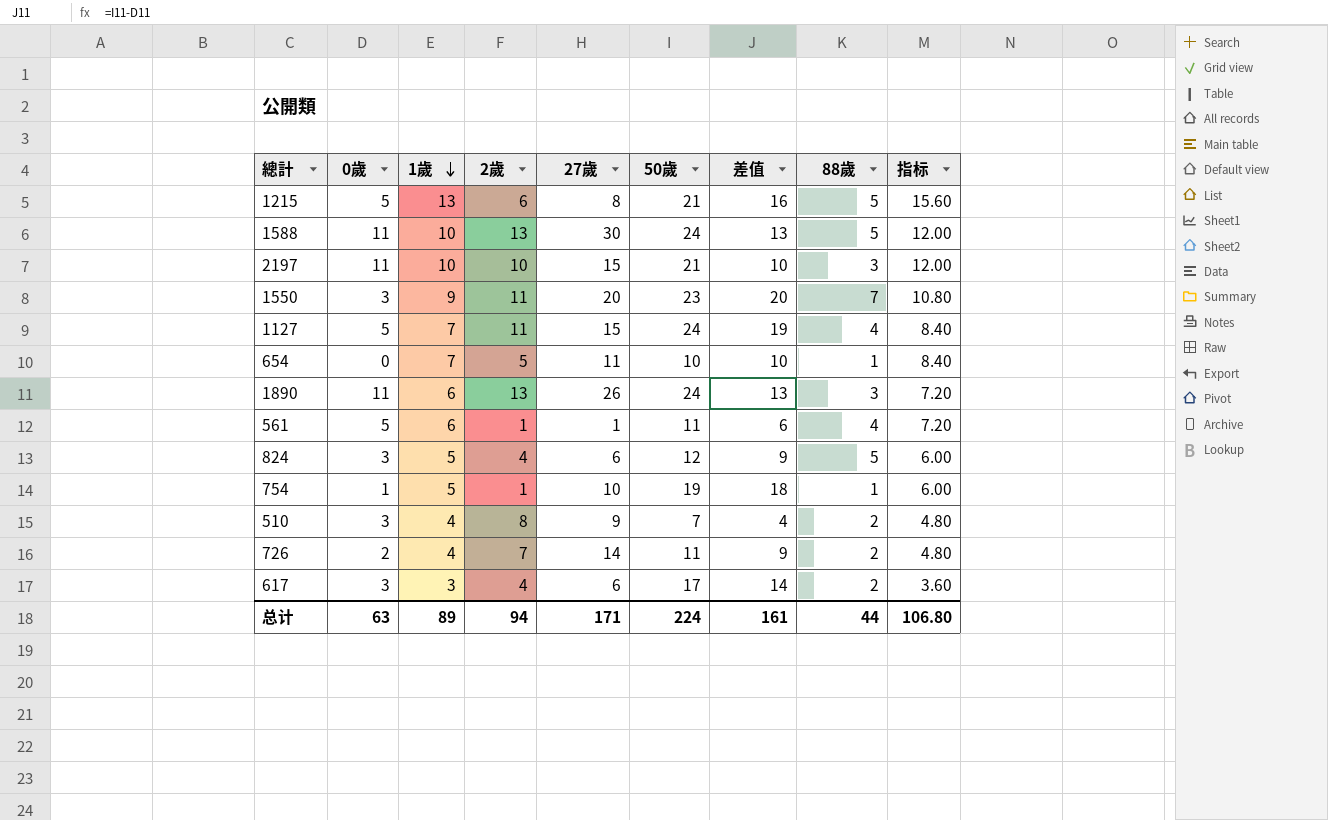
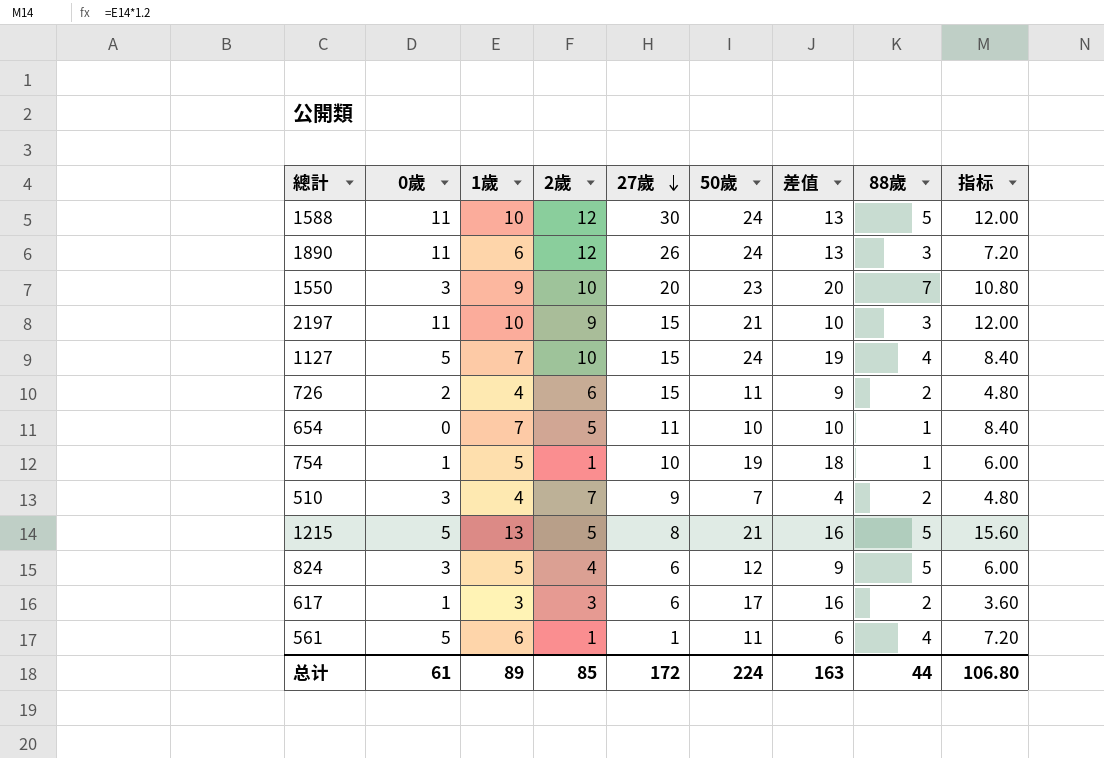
row order: 1歲 descending -> 27歲 descending
1588 | 2歲: 13 -> 12
1890 | 2歲: 13 -> 12
1550 | 2歲: 11 -> 10
2197 | 2歲: 10 -> 9
1127 | 2歲: 11 -> 10
726 | 2歲: 7 -> 6
726 | 27歲: 14 -> 15
510 | 2歲: 8 -> 7
1215 | 2歲: 6 -> 5
617 | 0歲: 3 -> 1
617 | 2歲: 4 -> 3
617 | 差值: 14 -> 16
总计 | 0歲: 63 -> 61
总计 | 2歲: 94 -> 85
总计 | 27歲: 171 -> 172
总计 | 差值: 161 -> 163

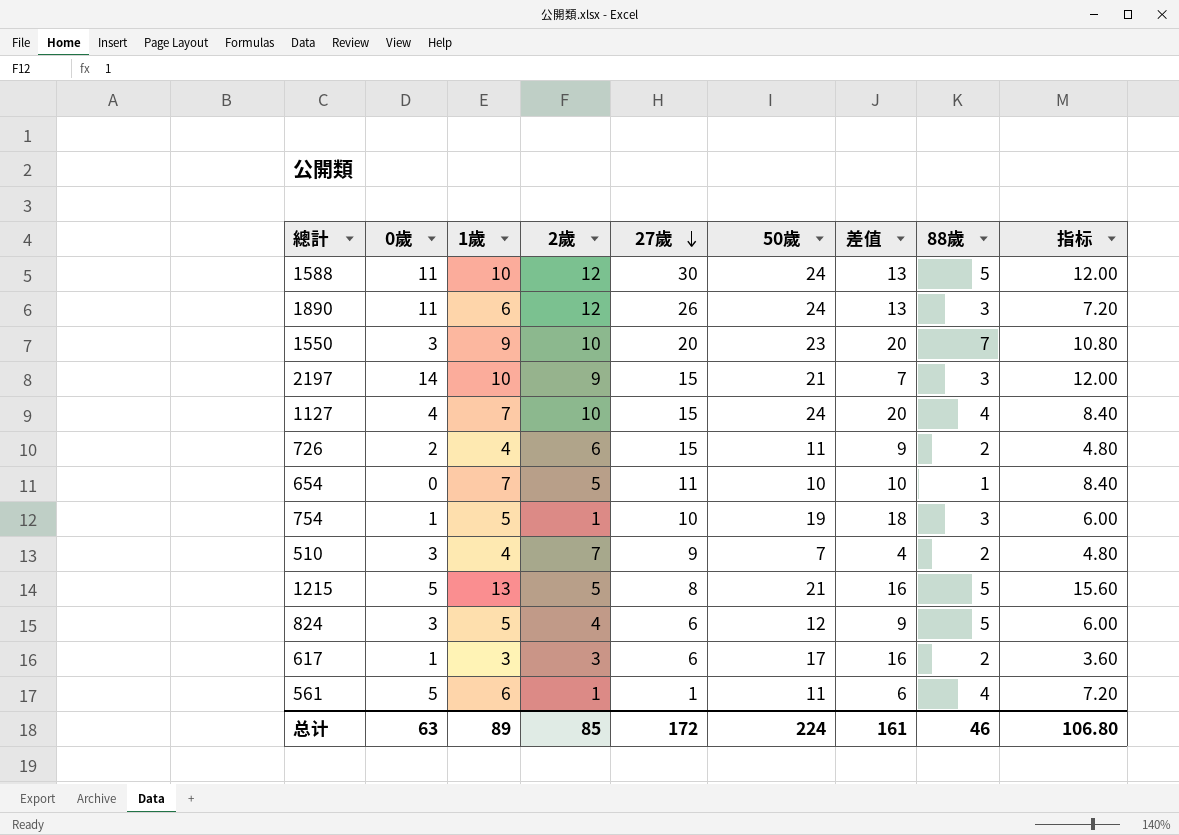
2197 | 0歲: 11 -> 14
2197 | 差值: 10 -> 7
1127 | 0歲: 5 -> 4
1127 | 差值: 19 -> 20
754 | 88歲: 1 -> 3
总计 | 0歲: 61 -> 63
总计 | 差值: 163 -> 161
总计 | 88歲: 44 -> 46

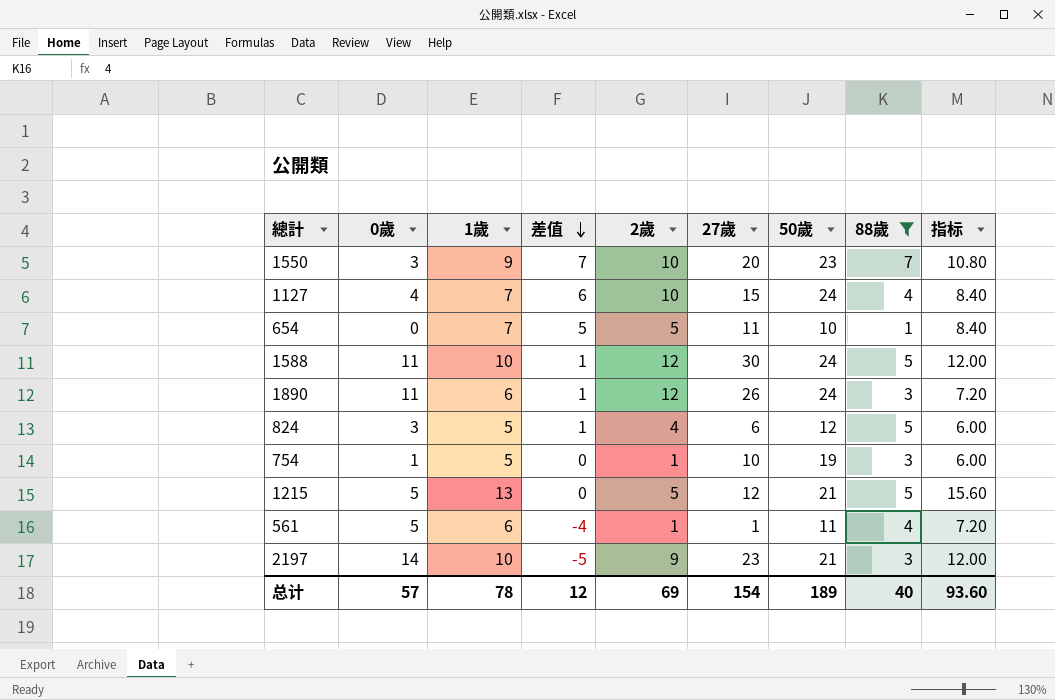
filter: none -> 88歲 != 2
row order: 27歲 descending -> 差值 descending
column 差值 | formula: [50歲] - [0歲] -> [2歲] - [0歲]
column 差值 | position: 7 -> 4
1215 | 27歲: 8 -> 12
2197 | 27歲: 15 -> 23
总计 | 0歲: 63 -> 57
总计 | 1歲: 89 -> 78
总计 | 差值: 161 -> 12
总计 | 2歲: 85 -> 69
总计 | 27歲: 172 -> 154
总计 | 50歲: 224 -> 189
总计 | 88歲: 46 -> 40
总计 | 指标: 106.80 -> 93.60

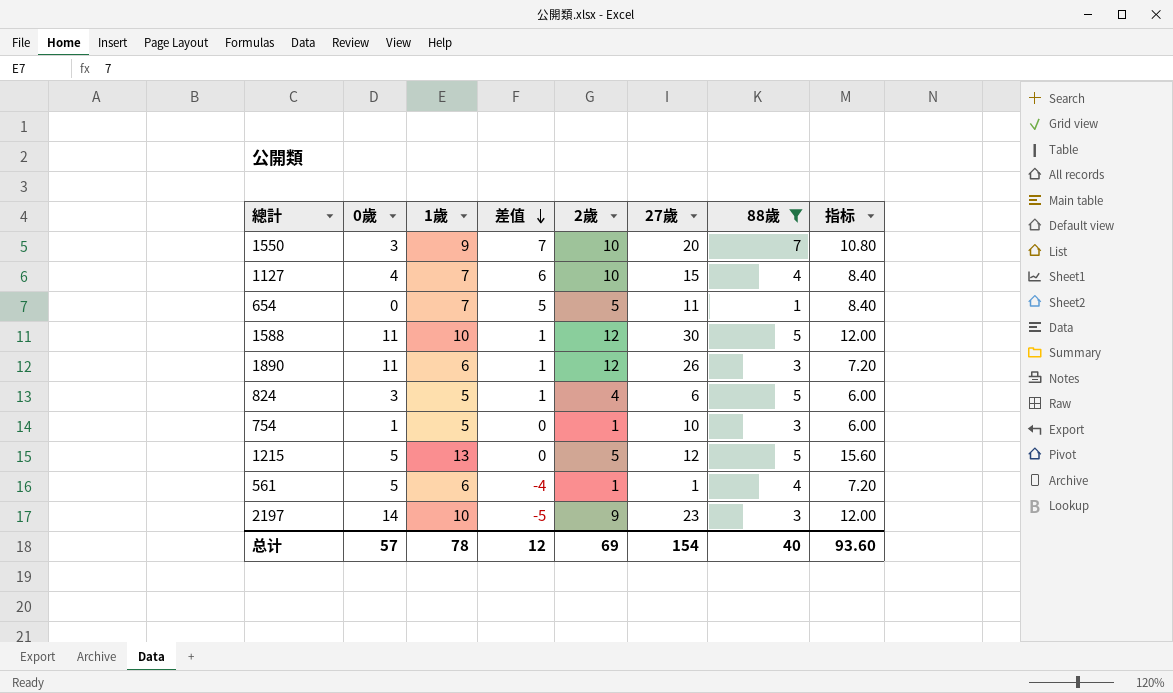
column 50歲 | position: 7 -> none

